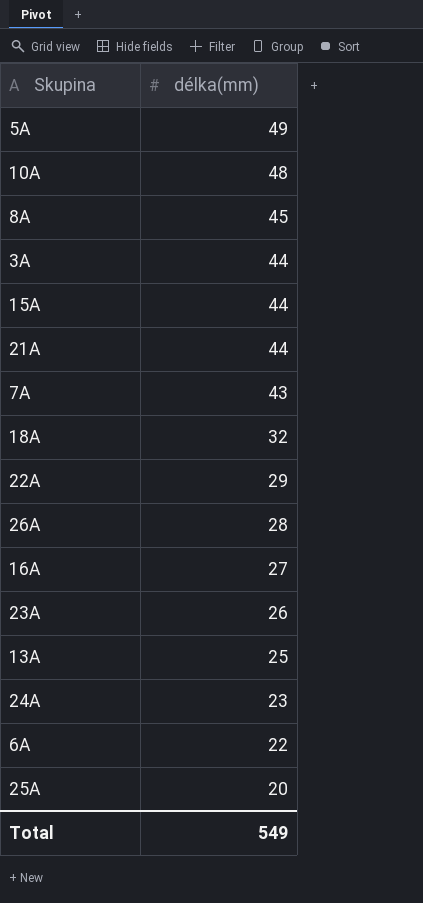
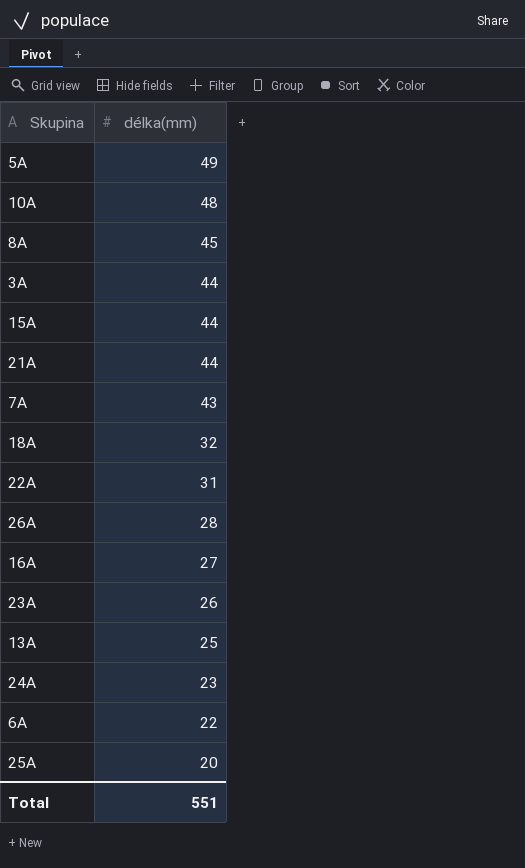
22A | délka(mm): 29 -> 31
Total | délka(mm): 549 -> 551

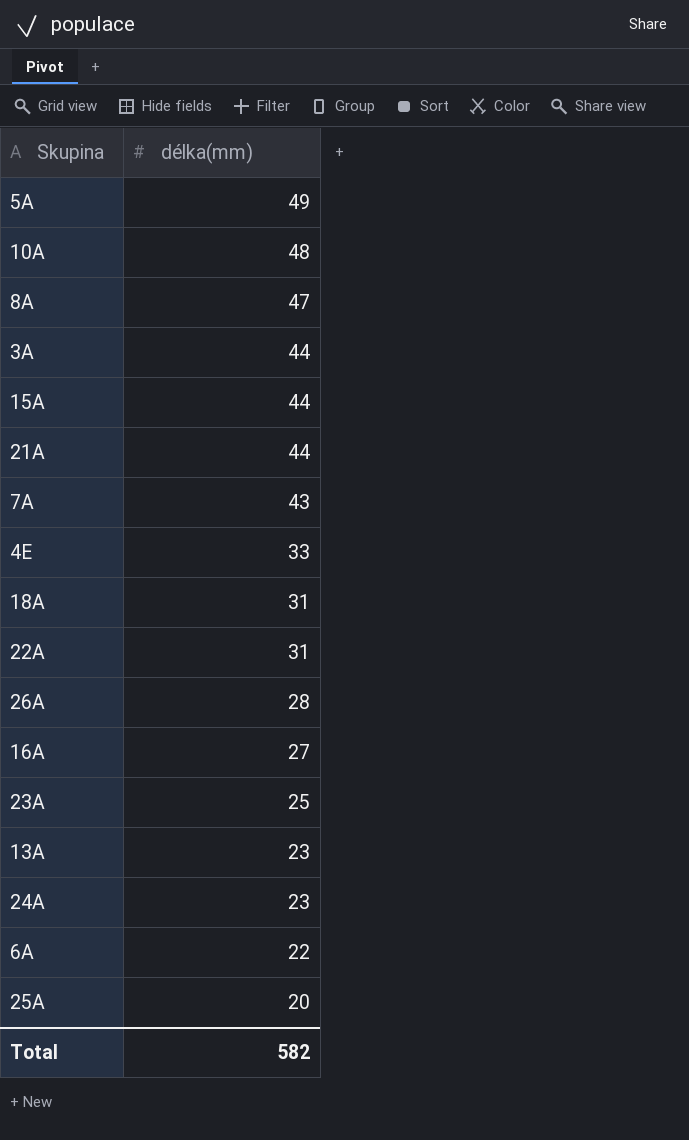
8A | délka(mm): 45 -> 47
row 4E: none -> 33
18A | délka(mm): 32 -> 31
23A | délka(mm): 26 -> 25
13A | délka(mm): 25 -> 23
Total | délka(mm): 551 -> 582

